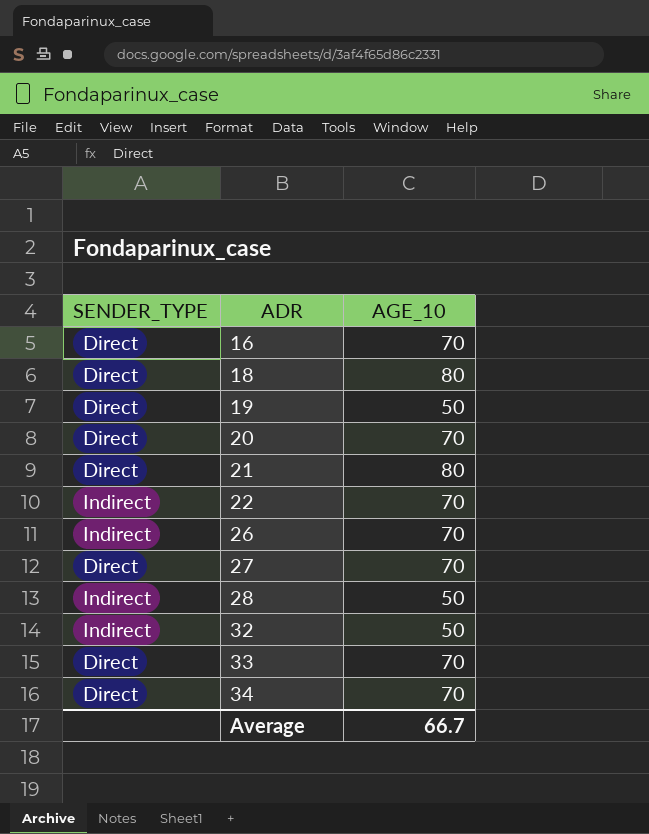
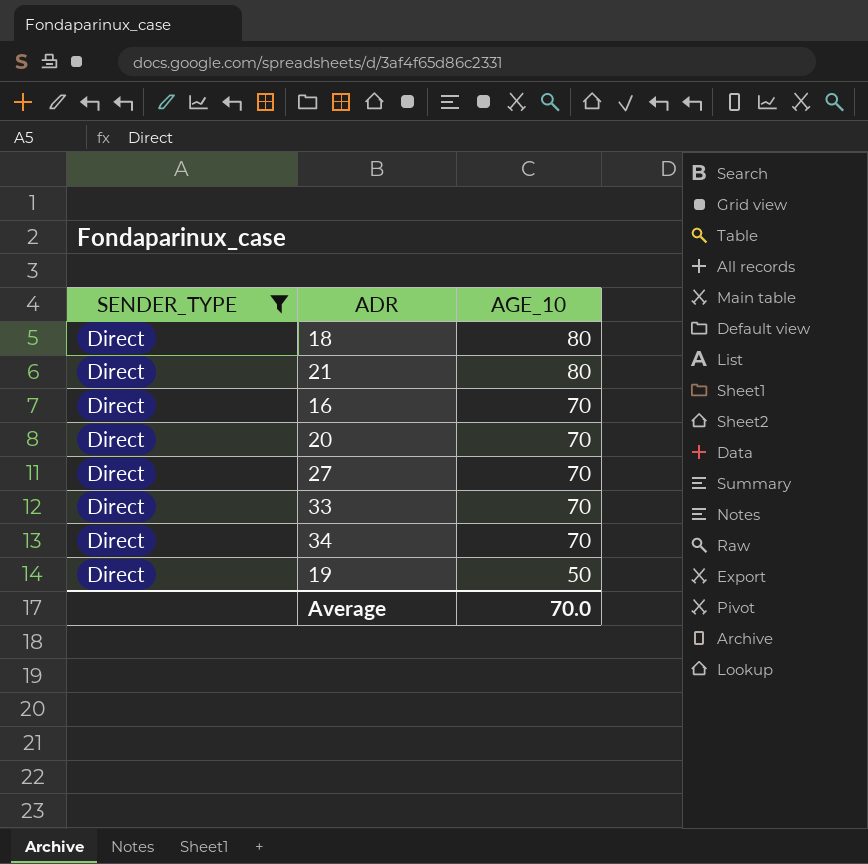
filter: none -> SENDER_TYPE = Direct
row order: ADR ascending -> AGE_10 descending
Average | AGE_10: 66.7 -> 70.0

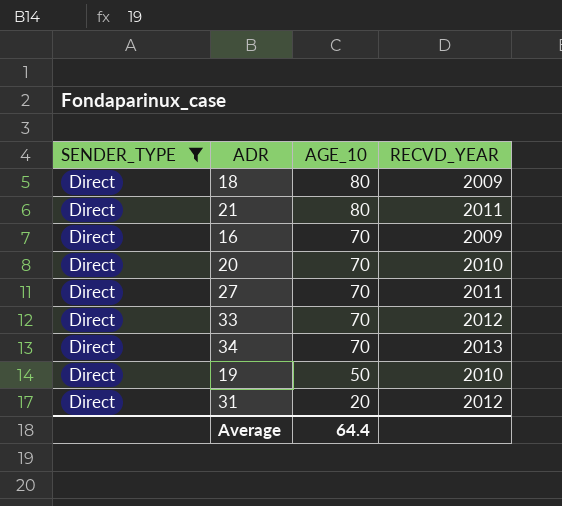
column RECVD_YEAR | position: none -> 4
row 31: none -> Direct | 20 | 2012
Average | AGE_10: 70.0 -> 64.4

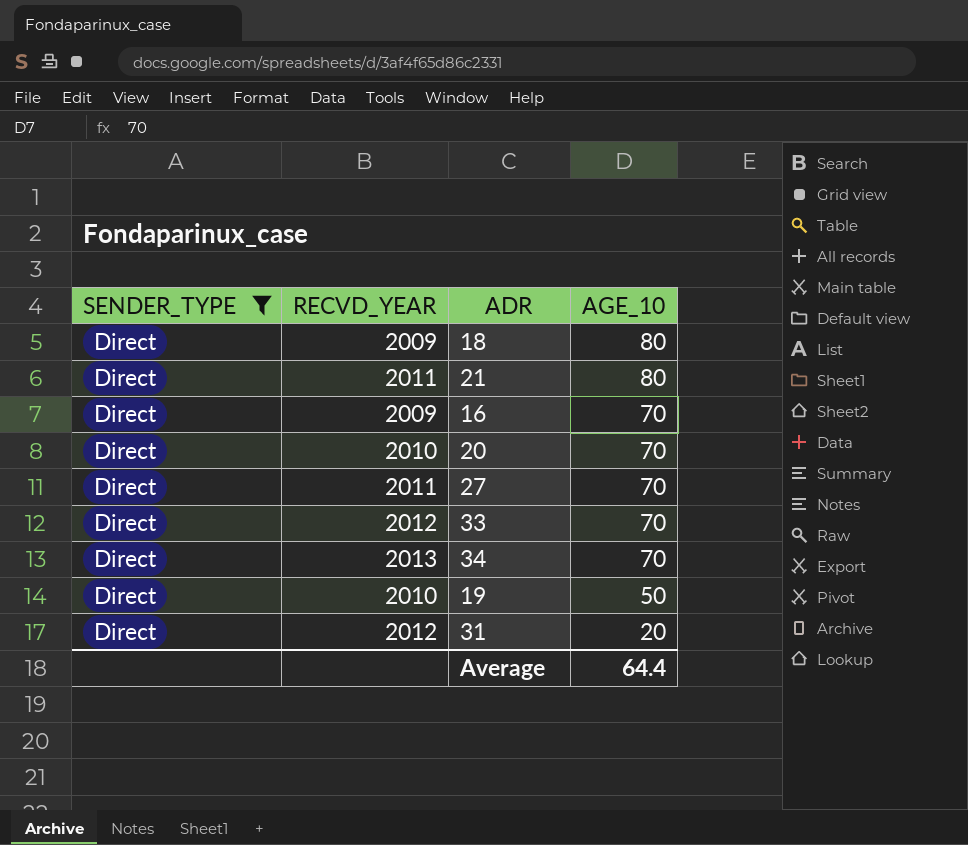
column RECVD_YEAR | position: 4 -> 2

